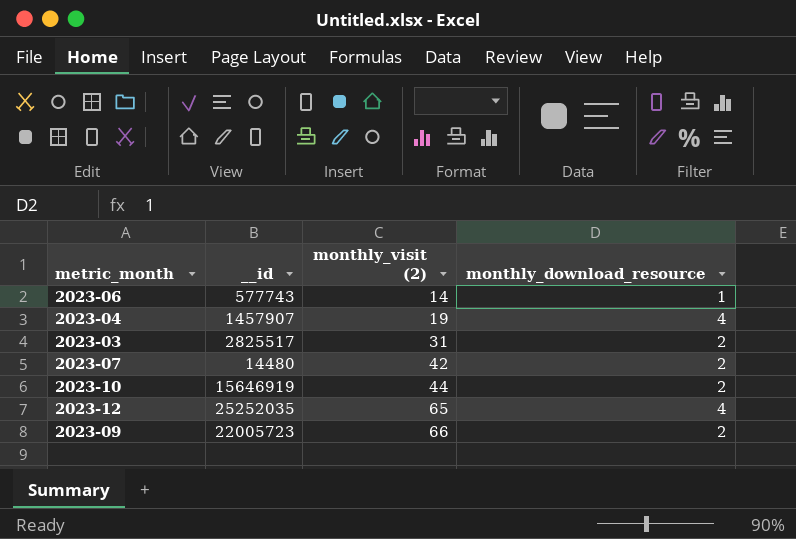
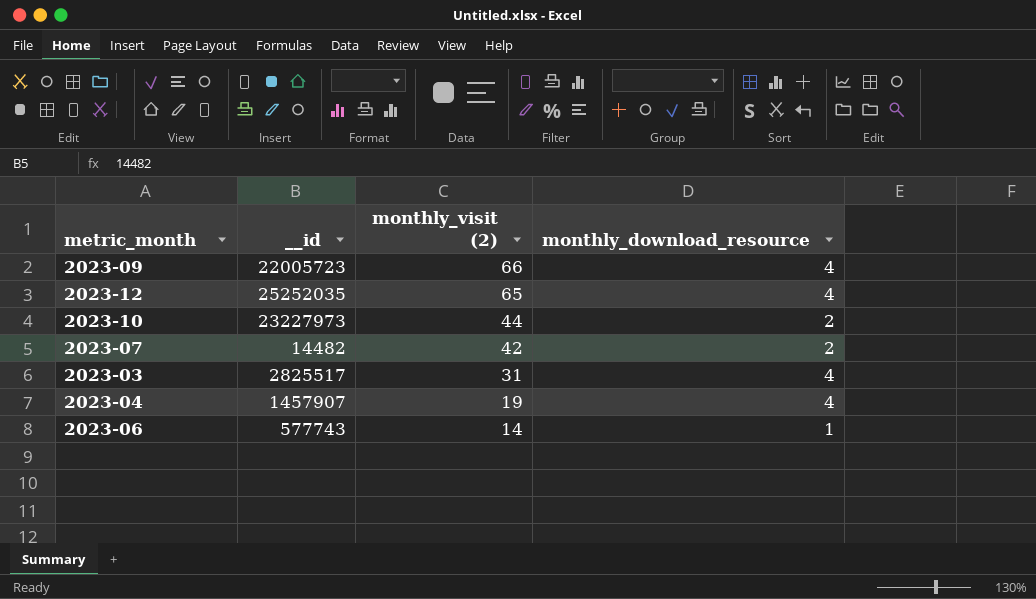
row order: monthly_visit (2) ascending -> monthly_visit (2) descending
2023-09 | monthly_download_resource: 2 -> 4
2023-10 | __id: 15646919 -> 23227973
2023-07 | __id: 14480 -> 14482
2023-03 | monthly_download_resource: 2 -> 4

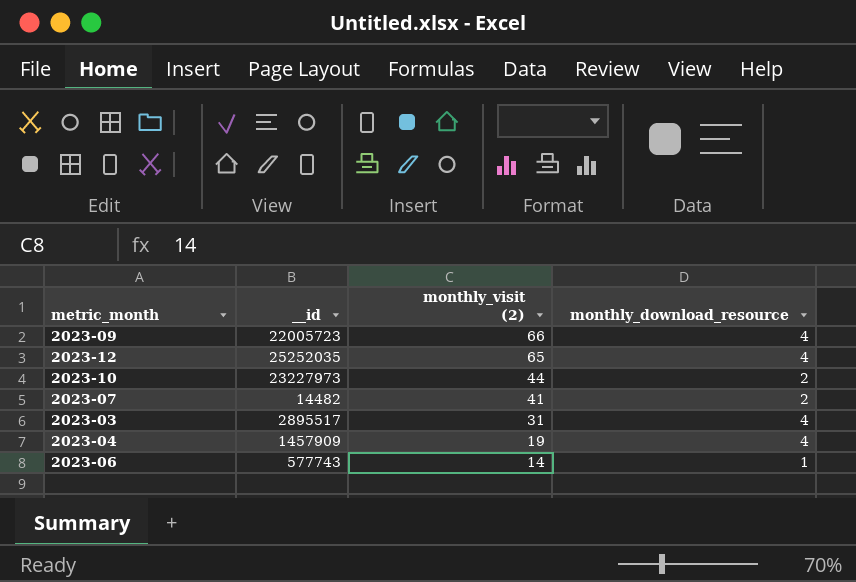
2023-07 | monthly_visit (2): 42 -> 41
2023-03 | __id: 2825517 -> 2895517
2023-04 | __id: 1457907 -> 1457909

